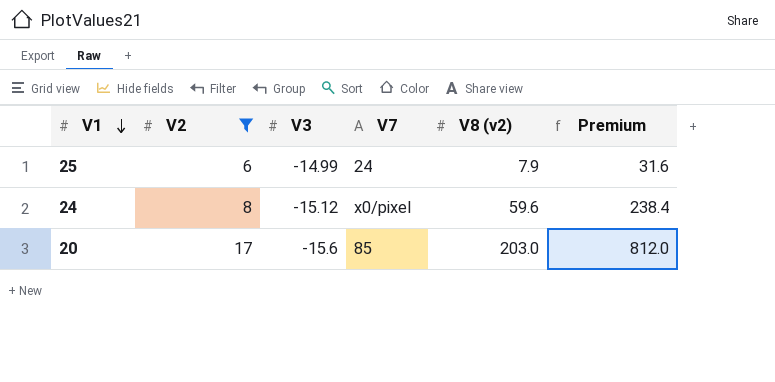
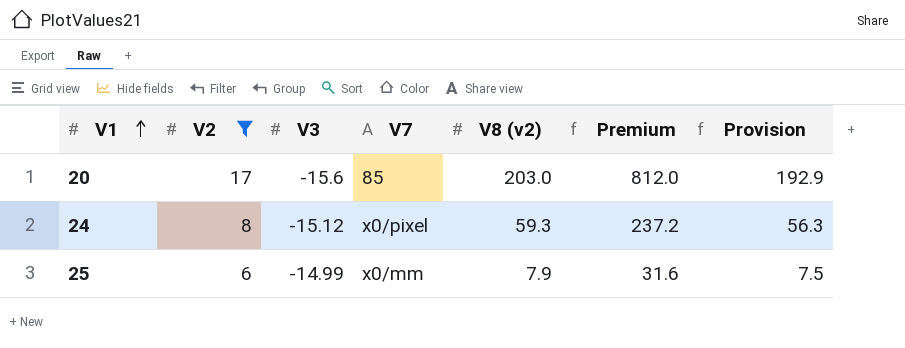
row order: V1 descending -> V1 ascending
column Provision | formula: none -> [V8 (v2)] * 0.95
24 | V8 (v2): 59.6 -> 59.3
24 | Premium: 238.4 -> 237.2
25 | V7: 24 -> x0/mm

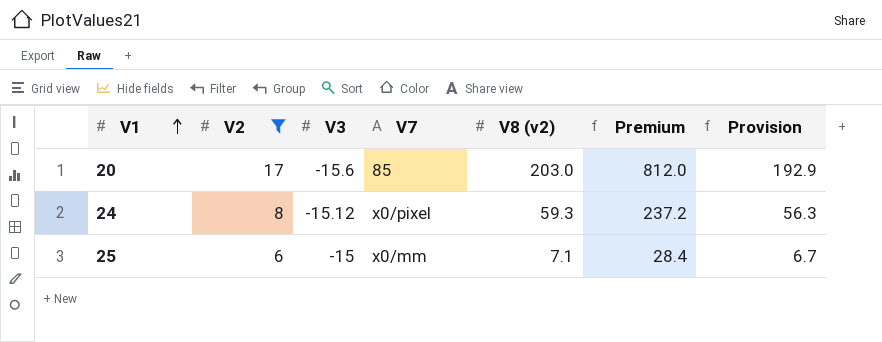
25 | V3: -14.99 -> -15
25 | V8 (v2): 7.9 -> 7.1
25 | Premium: 31.6 -> 28.4
25 | Provision: 7.5 -> 6.7

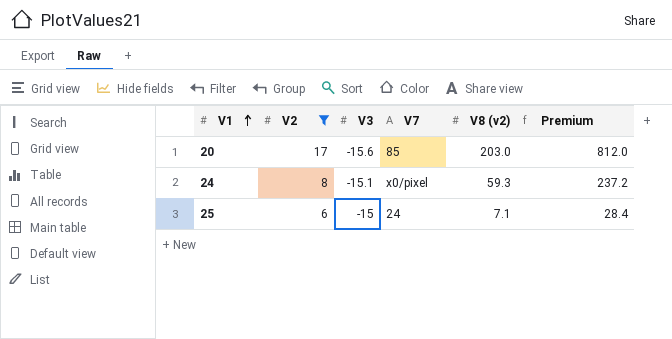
column Provision | formula: [V8 (v2)] * 0.95 -> none
24 | V3: -15.12 -> -15.1
25 | V7: x0/mm -> 24

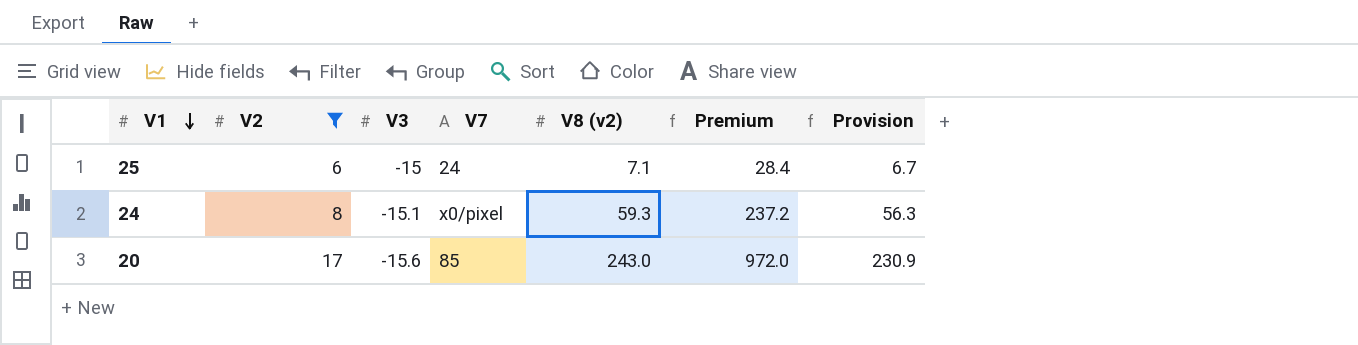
row order: V1 ascending -> V1 descending
column Provision | formula: none -> [V8 (v2)] * 0.95
20 | V8 (v2): 203.0 -> 243.0
20 | Premium: 812.0 -> 972.0

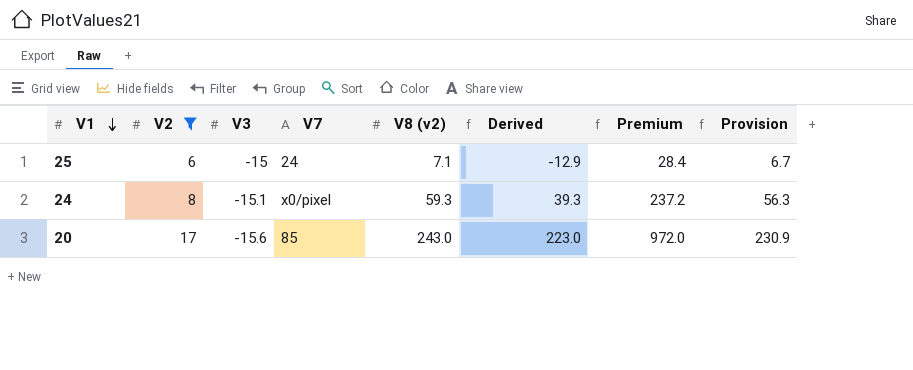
column Derived | formula: none -> [V8 (v2)] - 20

